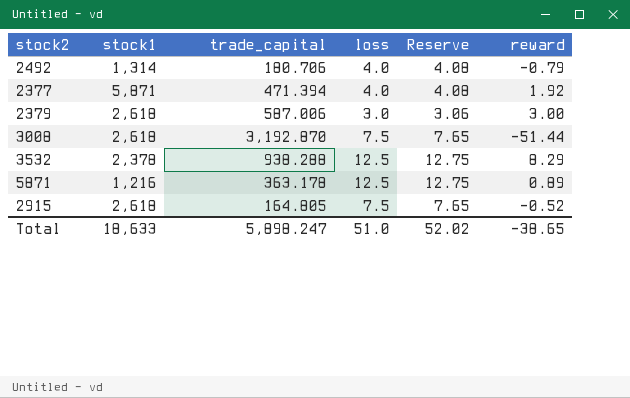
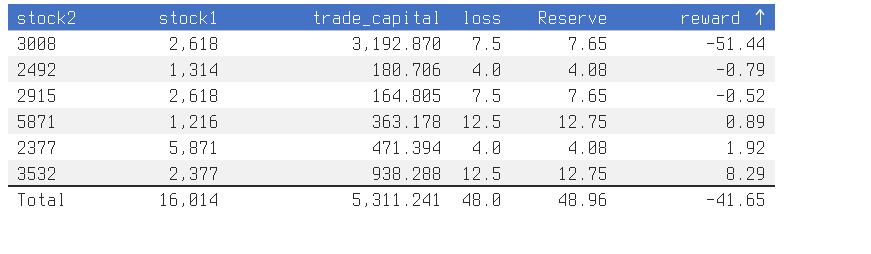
row order: none -> reward ascending
row 2379: 2,618 | 587.006 | 3.0 | 3.06 | 3.00 -> none
3532 | stock1: 2,378 -> 2,377
Total | stock1: 18,633 -> 16,014
Total | trade_capital: 5,898.247 -> 5,311.241
Total | loss: 51.0 -> 48.0
Total | Reserve: 52.02 -> 48.96
Total | reward: -38.65 -> -41.65

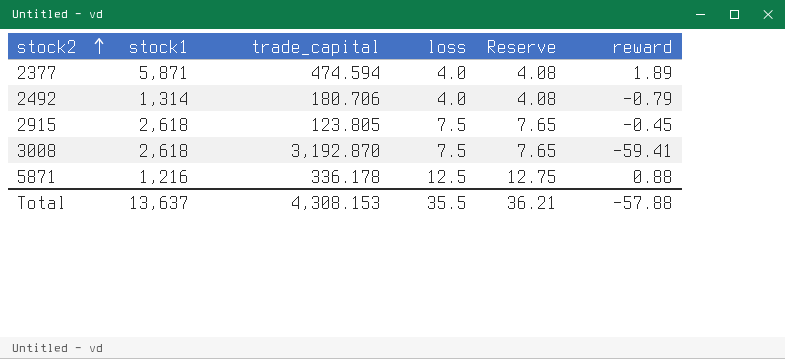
row order: reward ascending -> stock2 ascending
row 3532: 2,377 | 938.288 | 12.5 | 12.75 | 8.29 -> none
2377 | trade_capital: 471.394 -> 474.594
2377 | reward: 1.92 -> 1.89
2915 | trade_capital: 164.805 -> 123.805
2915 | reward: -0.52 -> -0.45
3008 | reward: -51.44 -> -59.41
5871 | trade_capital: 363.178 -> 336.178
5871 | reward: 0.89 -> 0.88
Total | stock1: 16,014 -> 13,637
Total | trade_capital: 5,311.241 -> 4,308.153
Total | loss: 48.0 -> 35.5
Total | Reserve: 48.96 -> 36.21
Total | reward: -41.65 -> -57.88

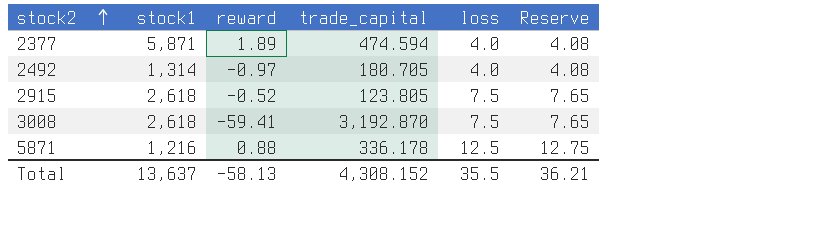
column reward | position: 6 -> 3
2492 | reward: -0.79 -> -0.97
2492 | trade_capital: 180.706 -> 180.705
2915 | reward: -0.45 -> -0.52
Total | reward: -57.88 -> -58.13
Total | trade_capital: 4,308.153 -> 4,308.152

